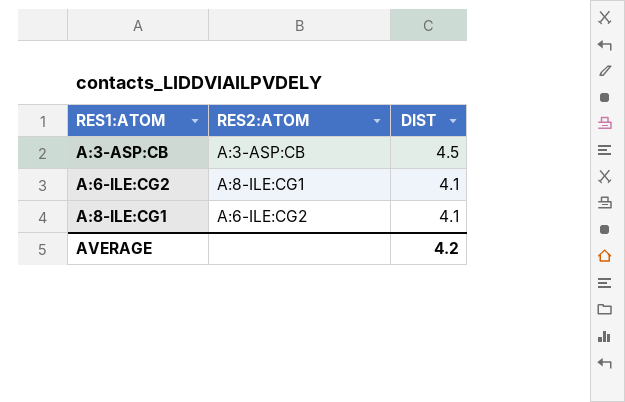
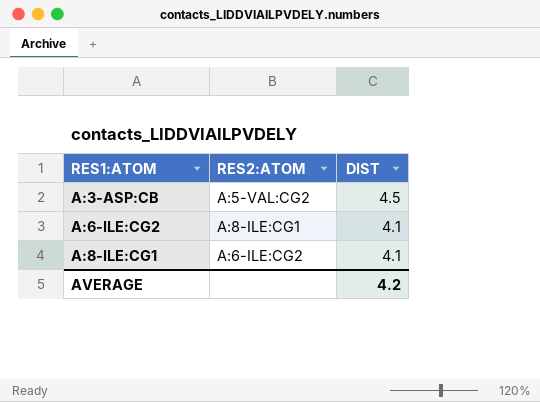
A:3-ASP:CB | RES2:ATOM: A:3-ASP:CB -> A:5-VAL:CG2

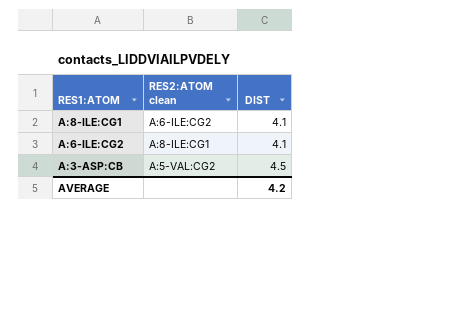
row order: RES1:ATOM ascending -> RES1:ATOM descending
column name: RES2:ATOM -> RES2:ATOM clean

